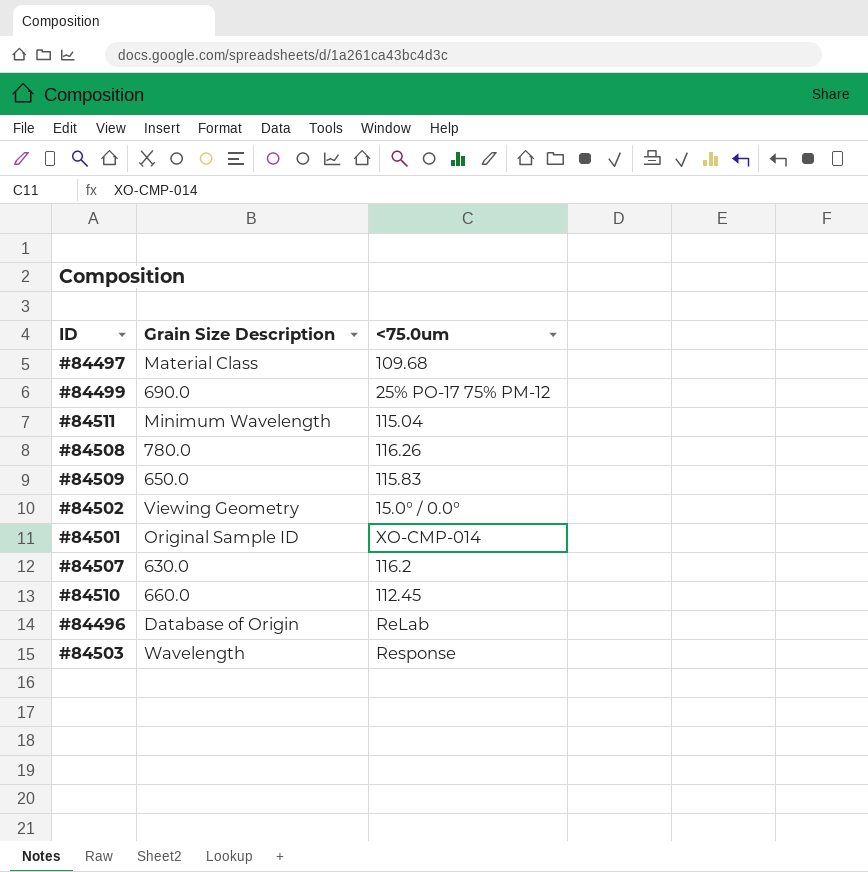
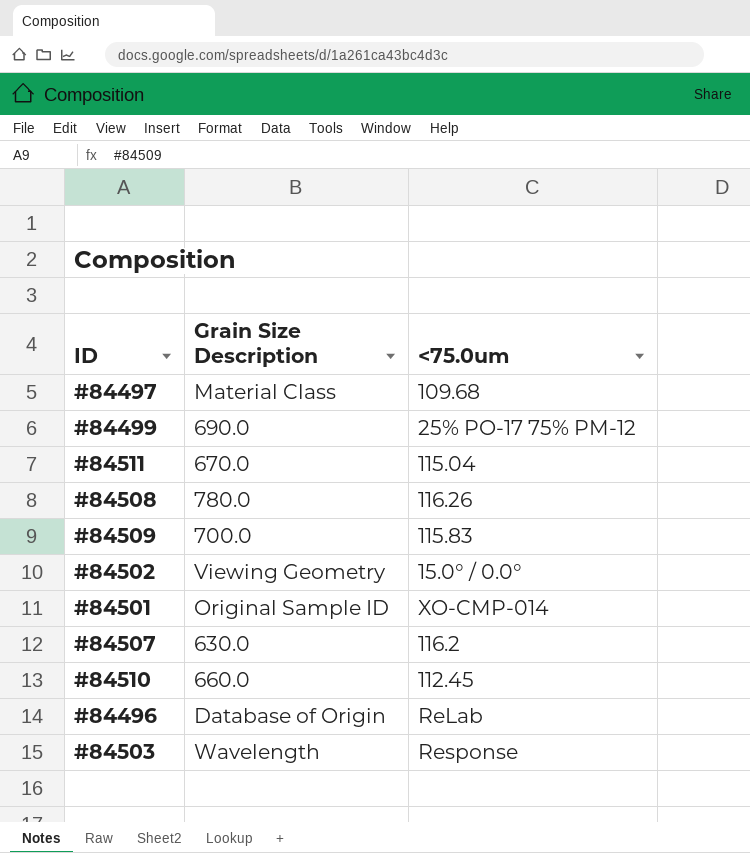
#84511 | Grain Size Description: Minimum Wavelength -> 670.0
#84509 | Grain Size Description: 650.0 -> 700.0

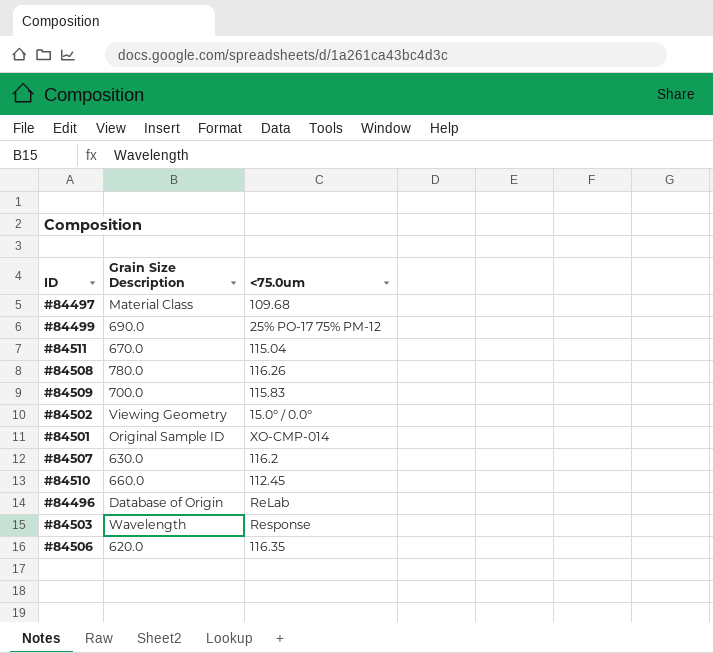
row #84506: none -> 620.0 | 116.35

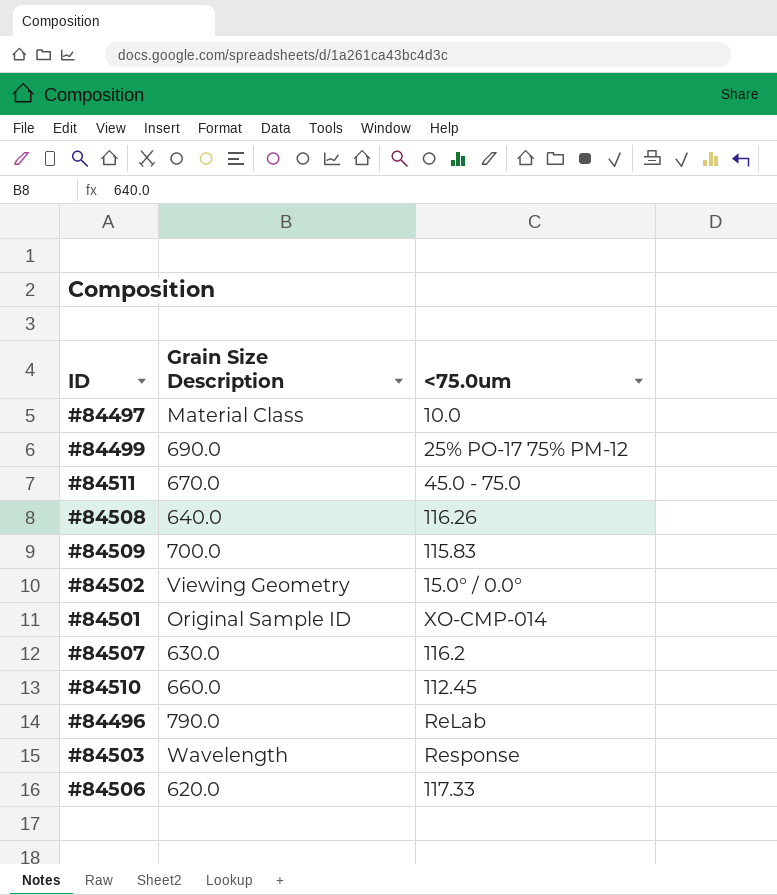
#84497 | <75.0um: 109.68 -> 10.0
#84511 | <75.0um: 115.04 -> 45.0 - 75.0
#84508 | Grain Size Description: 780.0 -> 640.0
#84496 | Grain Size Description: Database of Origin -> 790.0
#84506 | <75.0um: 116.35 -> 117.33

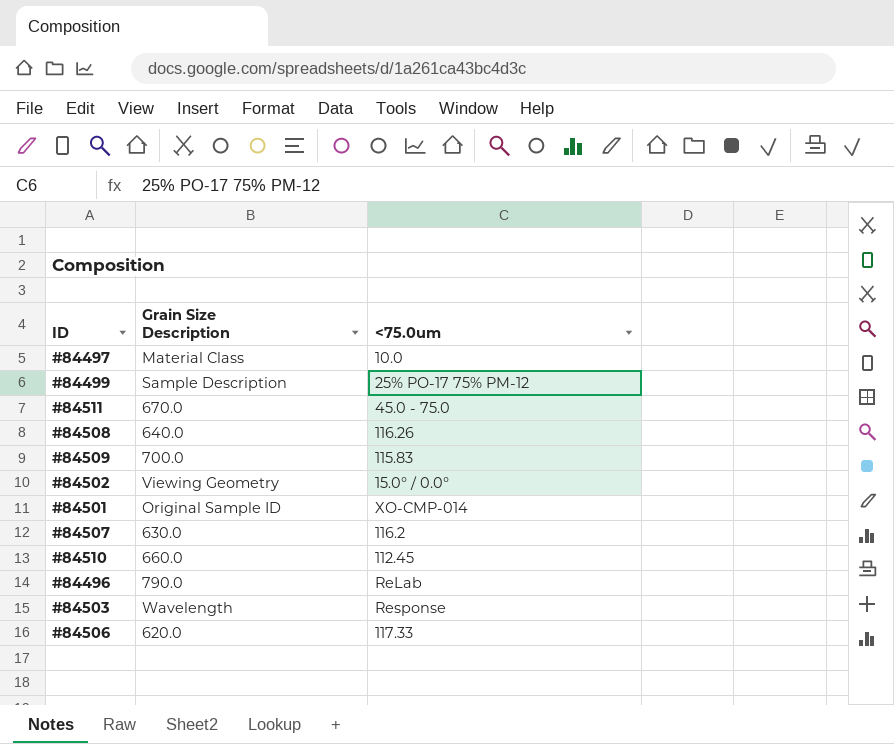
#84499 | Grain Size Description: 690.0 -> Sample Description

